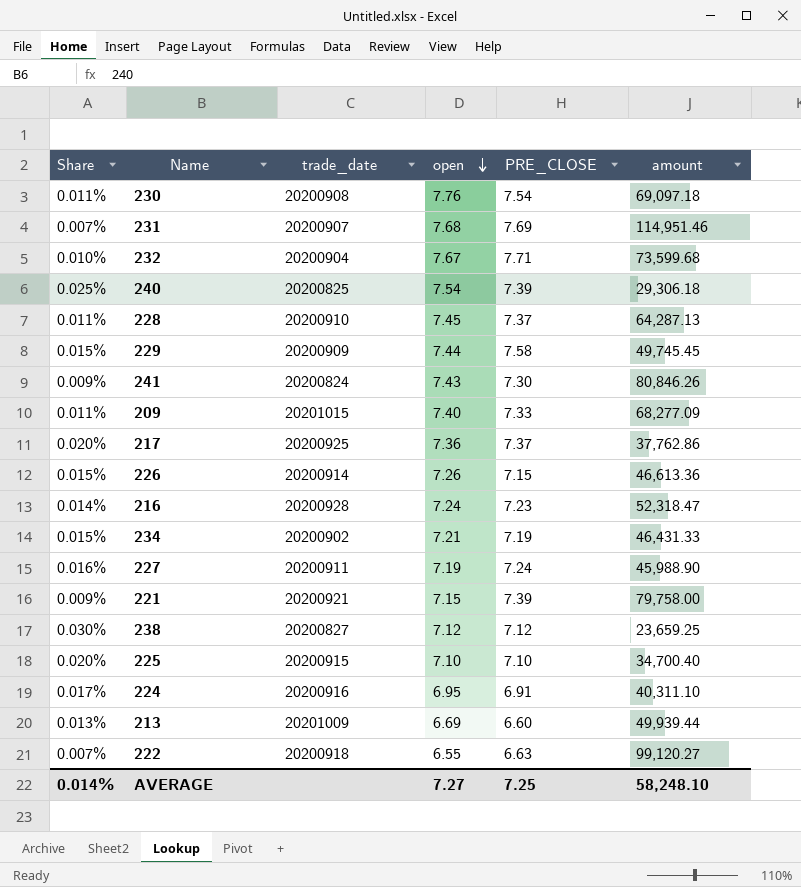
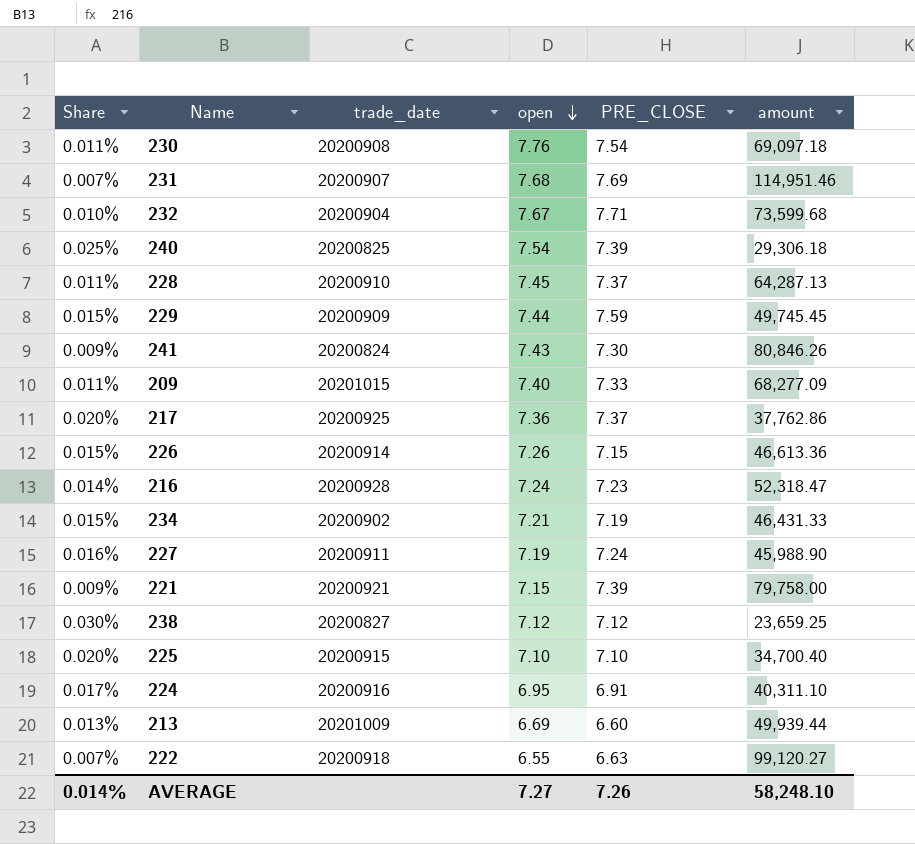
229 | PRE_CLOSE: 7.58 -> 7.59
AVERAGE | PRE_CLOSE: 7.25 -> 7.26

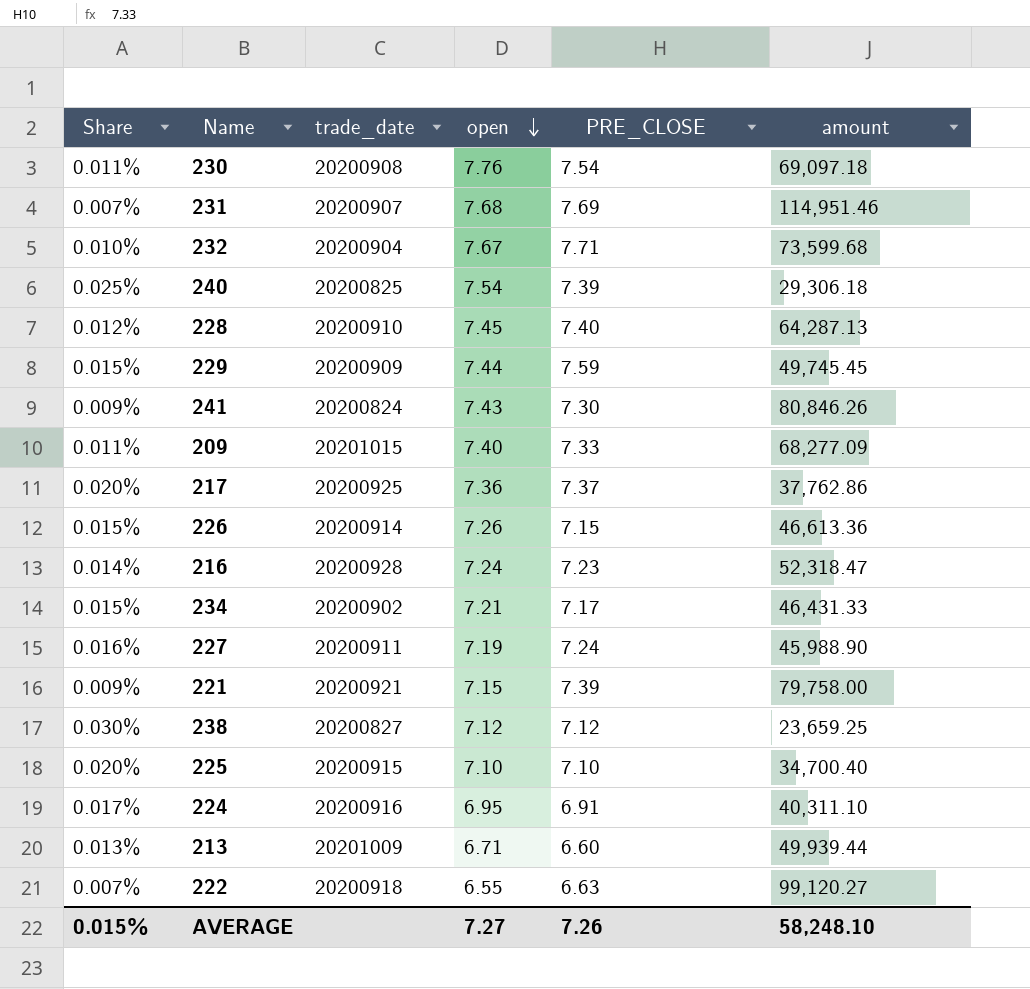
228 | Share: 0.011% -> 0.012%
228 | PRE_CLOSE: 7.37 -> 7.40
234 | PRE_CLOSE: 7.19 -> 7.17
213 | open: 6.69 -> 6.71
AVERAGE | Share: 0.014% -> 0.015%

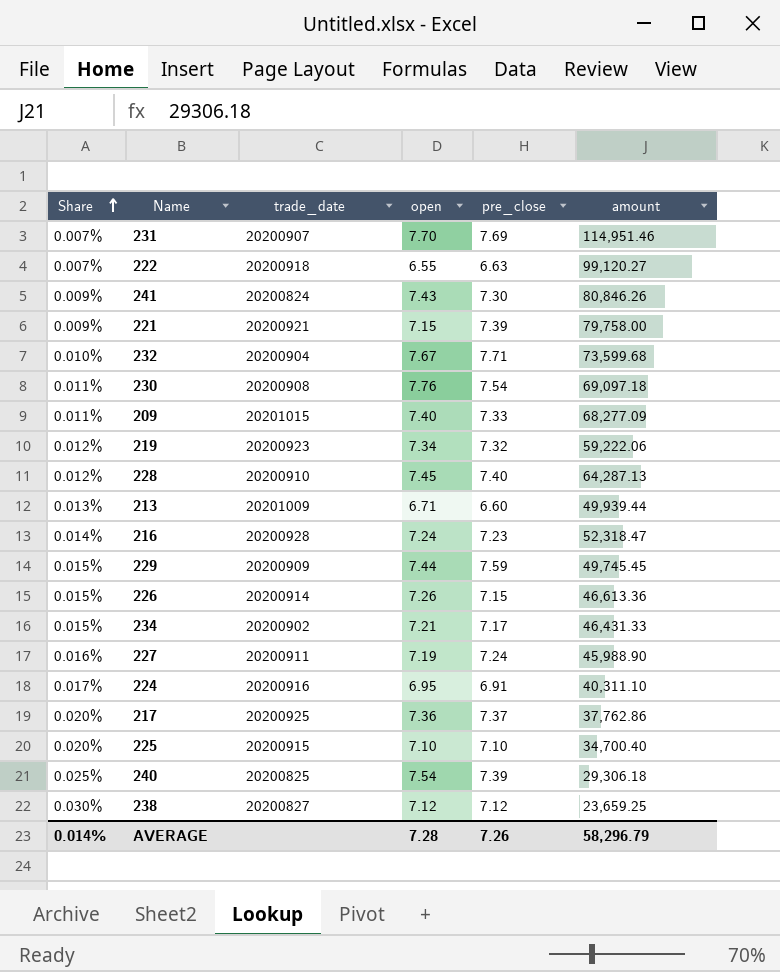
row order: open descending -> Share ascending
column name: PRE_CLOSE -> pre_close
231 | open: 7.68 -> 7.70
row 219: none -> 0.012% | 20200923 | 7.34 | 7.32 | 59,222.06
AVERAGE | Share: 0.015% -> 0.014%
AVERAGE | open: 7.27 -> 7.28
AVERAGE | amount: 58,248.10 -> 58,296.79

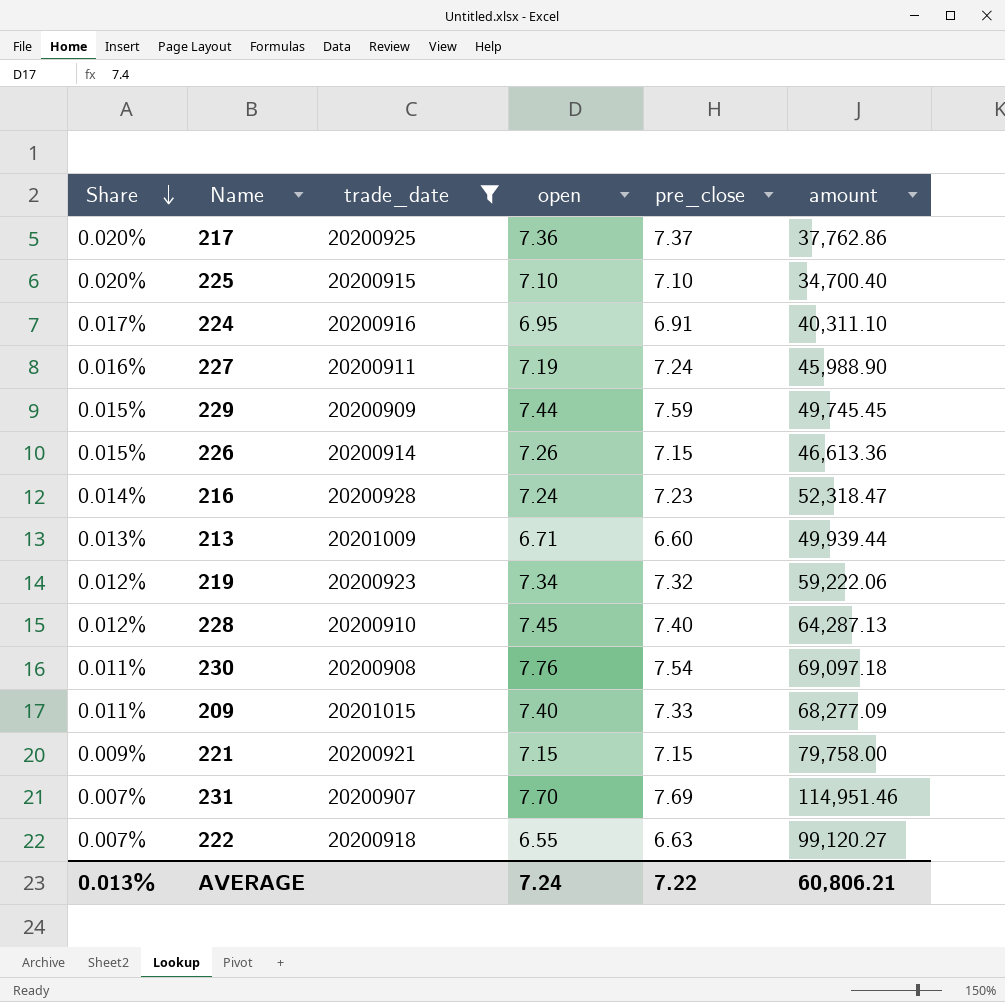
filter: none -> trade_date >= 20200907
row order: Share ascending -> Share descending
221 | pre_close: 7.39 -> 7.15
AVERAGE | Share: 0.014% -> 0.013%
AVERAGE | open: 7.28 -> 7.24
AVERAGE | pre_close: 7.26 -> 7.22
AVERAGE | amount: 58,296.79 -> 60,806.21

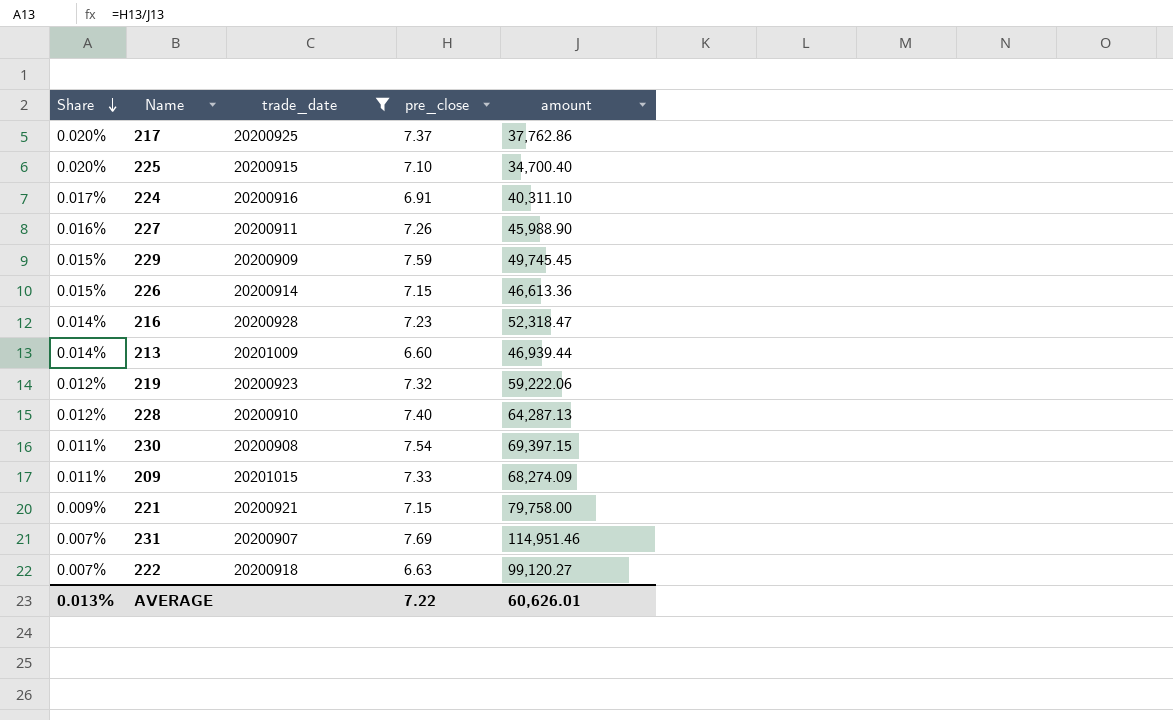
column open | position: 4 -> none
227 | pre_close: 7.24 -> 7.26
213 | Share: 0.013% -> 0.014%
213 | amount: 49,939.44 -> 46,939.44
230 | amount: 69,097.18 -> 69,397.15
209 | amount: 68,277.09 -> 68,274.09
AVERAGE | amount: 60,806.21 -> 60,626.01

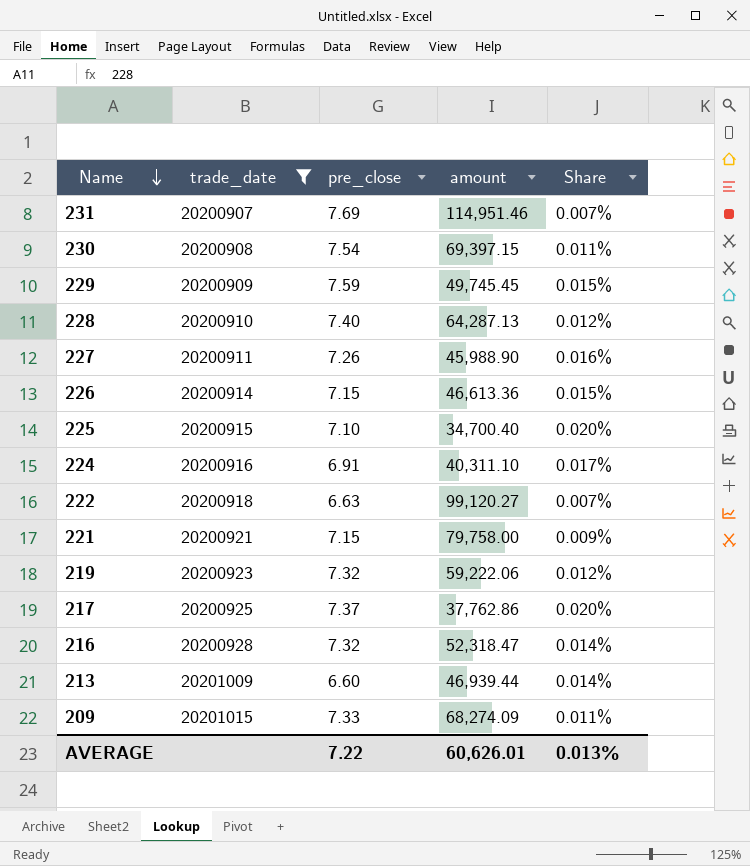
row order: Share descending -> Name descending
column Share | position: 1 -> 5
216 | pre_close: 7.23 -> 7.32

